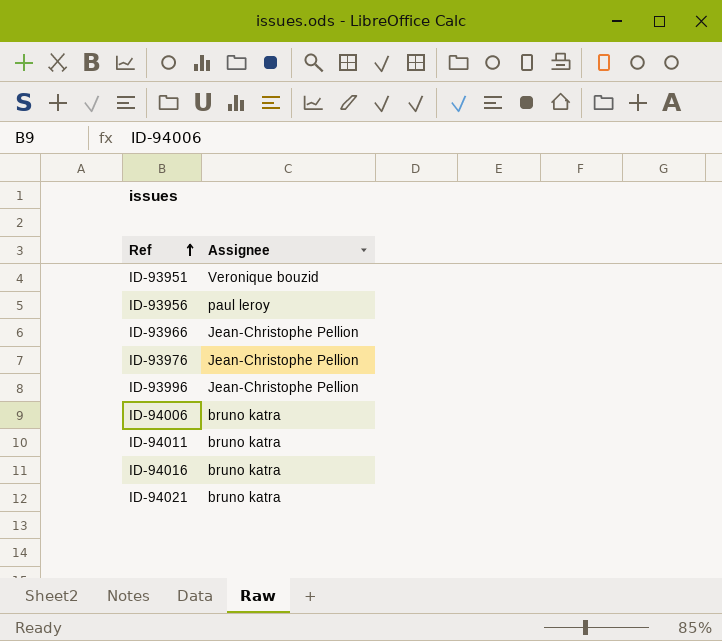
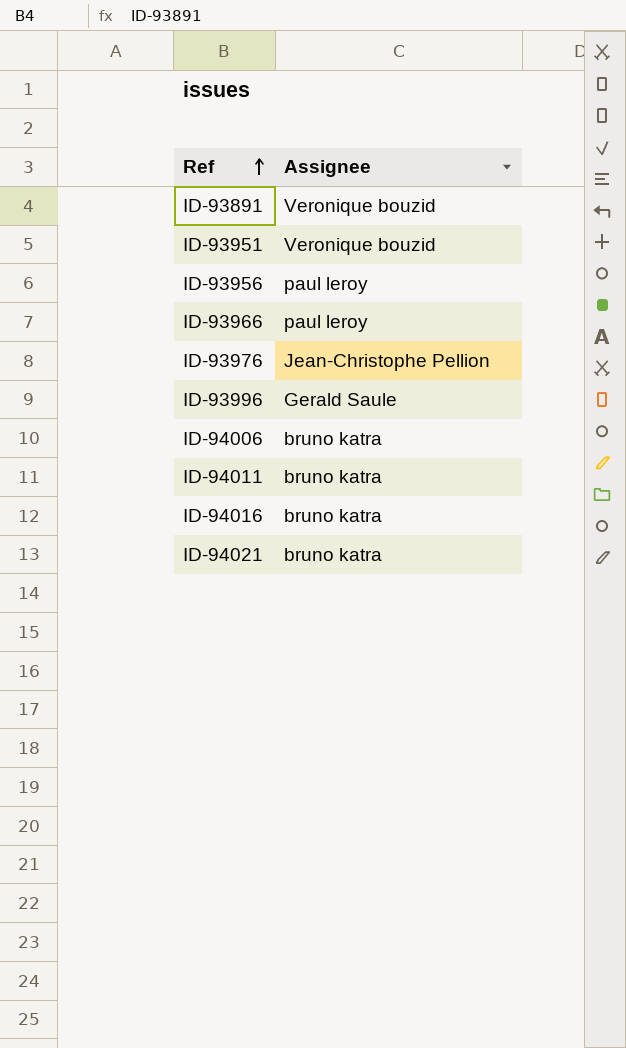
row ID-93891: none -> Veronique bouzid
ID-93966 | Assignee: Jean-Christophe Pellion -> paul leroy
ID-93996 | Assignee: Jean-Christophe Pellion -> Gerald Saule

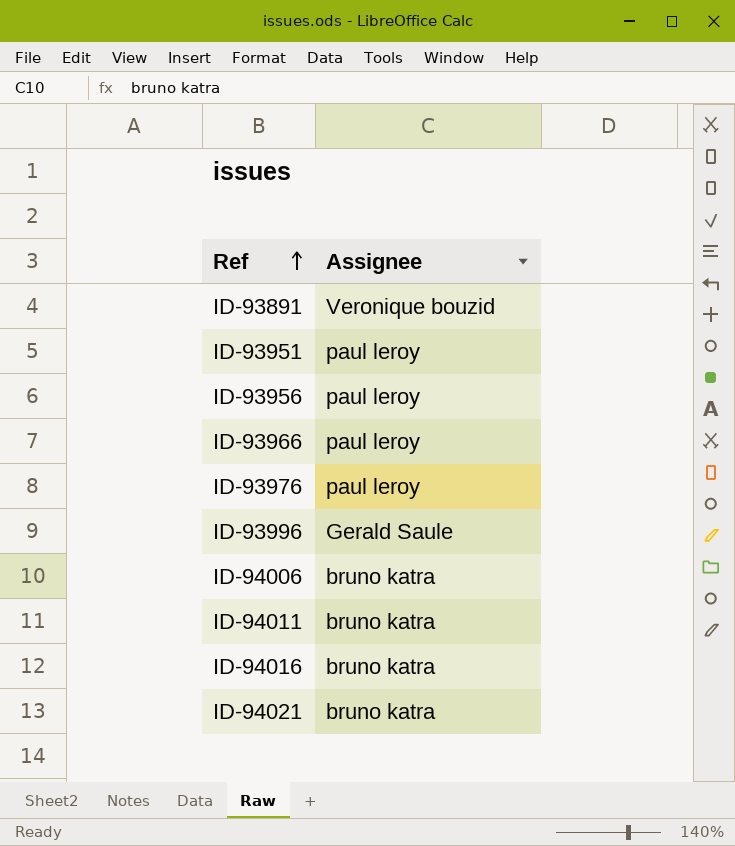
ID-93951 | Assignee: Veronique bouzid -> paul leroy
ID-93976 | Assignee: Jean-Christophe Pellion -> paul leroy

